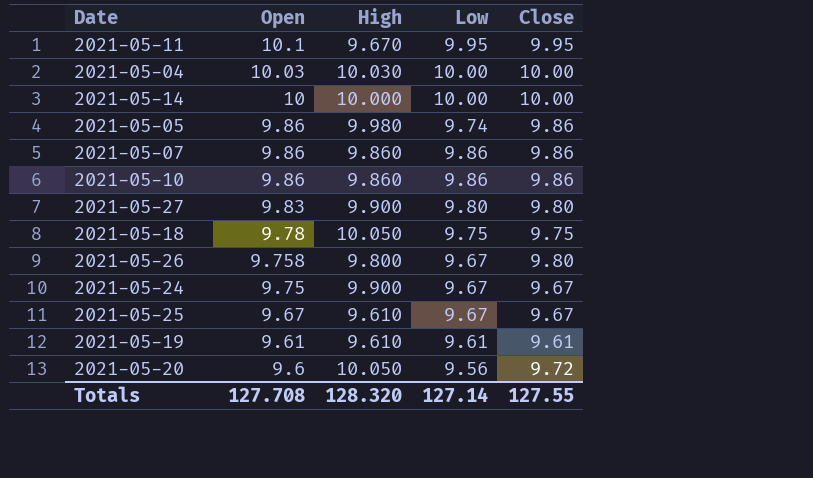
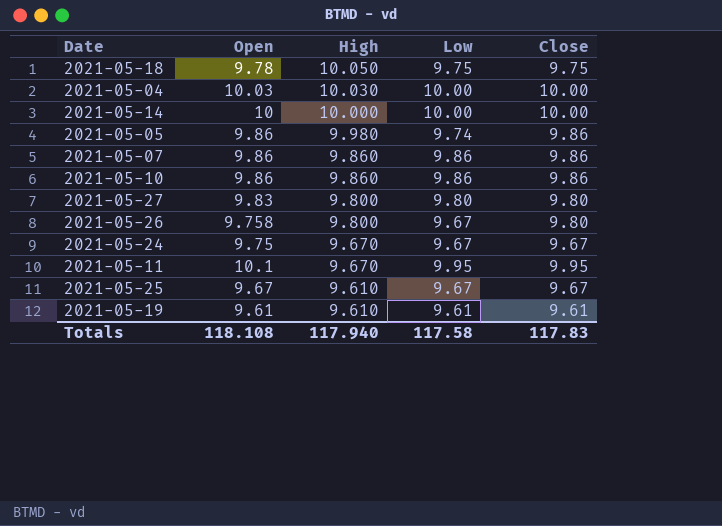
row order: Open descending -> High descending
row 2021-05-20: 9.6 | 10.050 | 9.56 | 9.72 -> none
2021-05-27 | High: 9.900 -> 9.800
2021-05-24 | High: 9.900 -> 9.670
Totals | Open: 127.708 -> 118.108
Totals | High: 128.320 -> 117.940
Totals | Low: 127.14 -> 117.58
Totals | Close: 127.55 -> 117.83

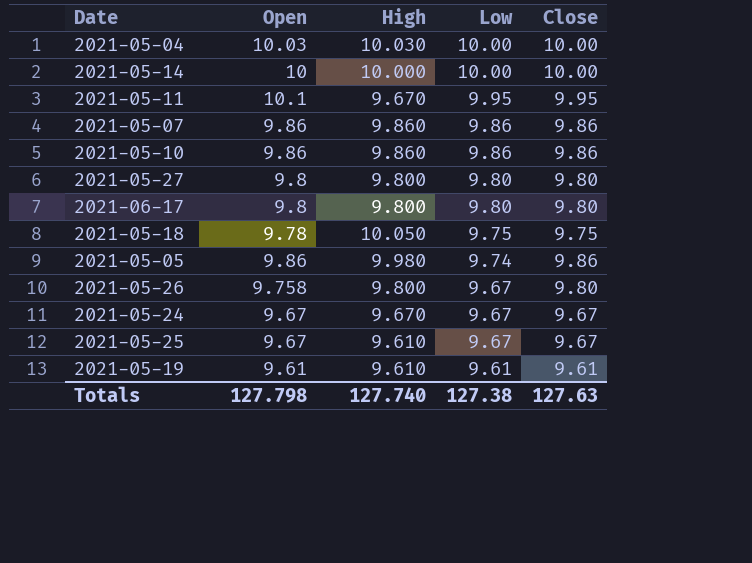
row order: High descending -> Low descending
2021-05-27 | Open: 9.83 -> 9.8
row 2021-06-17: none -> 9.8 | 9.800 | 9.80 | 9.80
2021-05-24 | Open: 9.75 -> 9.67
Totals | Open: 118.108 -> 127.798
Totals | High: 117.940 -> 127.740
Totals | Low: 117.58 -> 127.38
Totals | Close: 117.83 -> 127.63

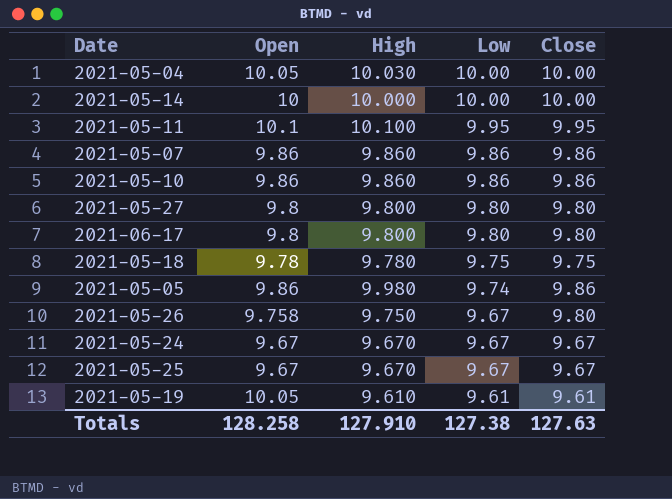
2021-05-04 | Open: 10.03 -> 10.05
2021-05-11 | High: 9.670 -> 10.100
2021-05-18 | High: 10.050 -> 9.780
2021-05-26 | High: 9.800 -> 9.750
2021-05-25 | High: 9.610 -> 9.670
2021-05-19 | Open: 9.61 -> 10.05
Totals | Open: 127.798 -> 128.258
Totals | High: 127.740 -> 127.910

